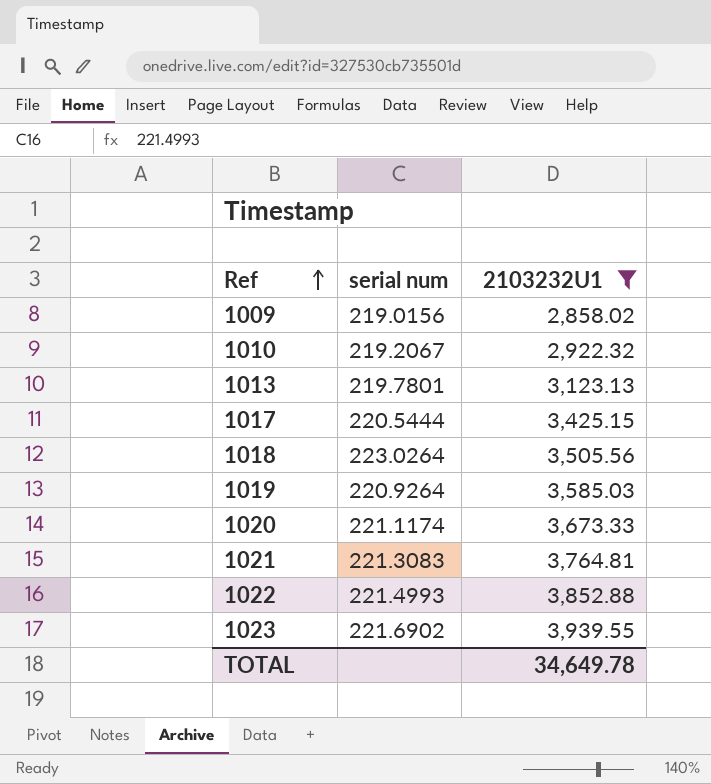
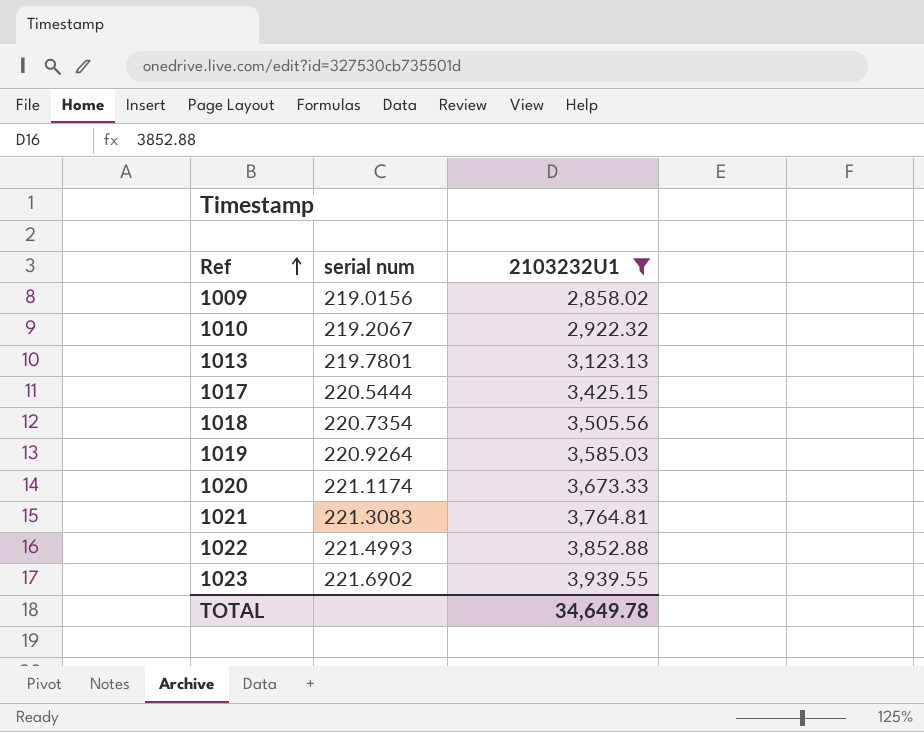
1018 | serial num: 223.0264 -> 220.7354

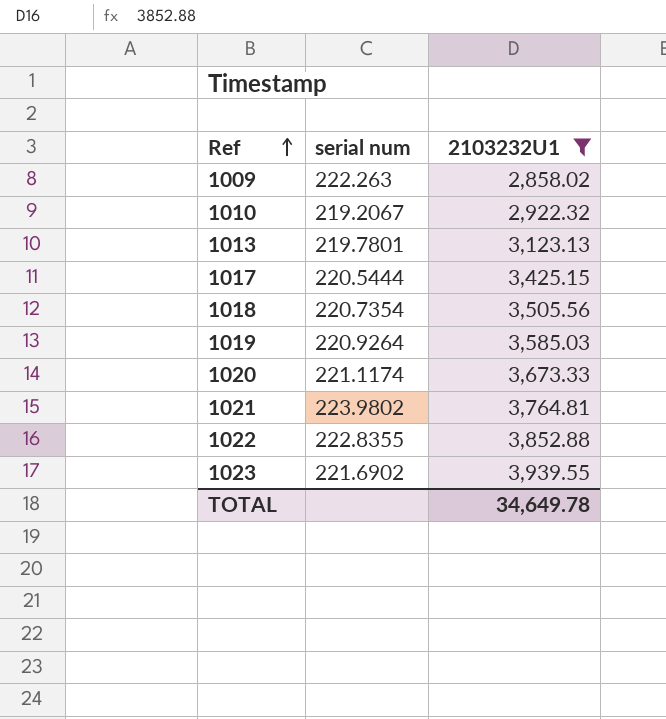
1009 | serial num: 219.0156 -> 222.263
1021 | serial num: 221.3083 -> 223.9802
1022 | serial num: 221.4993 -> 222.8355

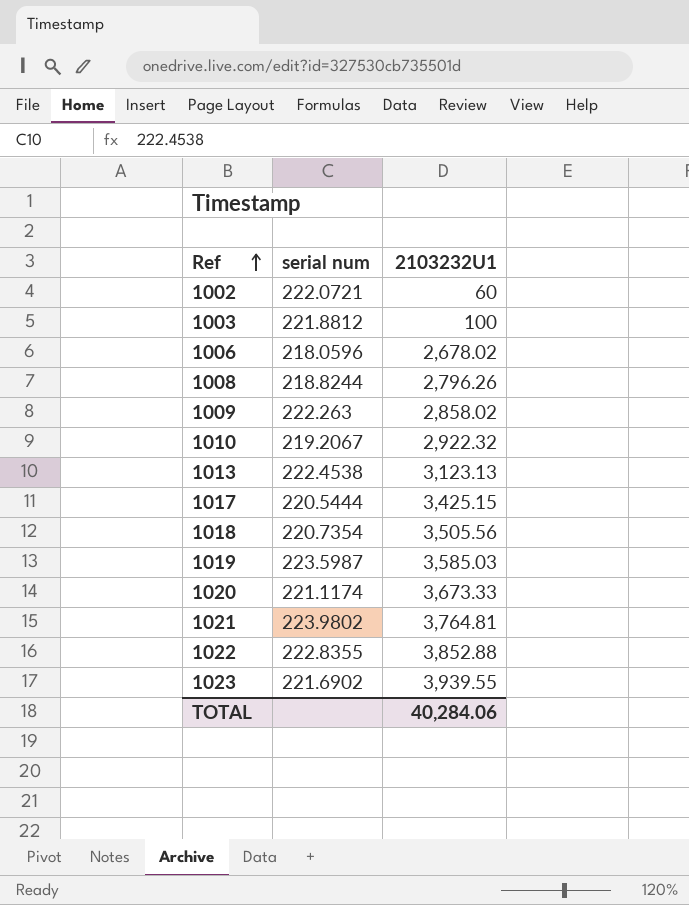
filter: 2103232U1 >= 2,858.02 -> none
1013 | serial num: 219.7801 -> 222.4538
1019 | serial num: 220.9264 -> 223.5987
TOTAL | 2103232U1: 34,649.78 -> 40,284.06

